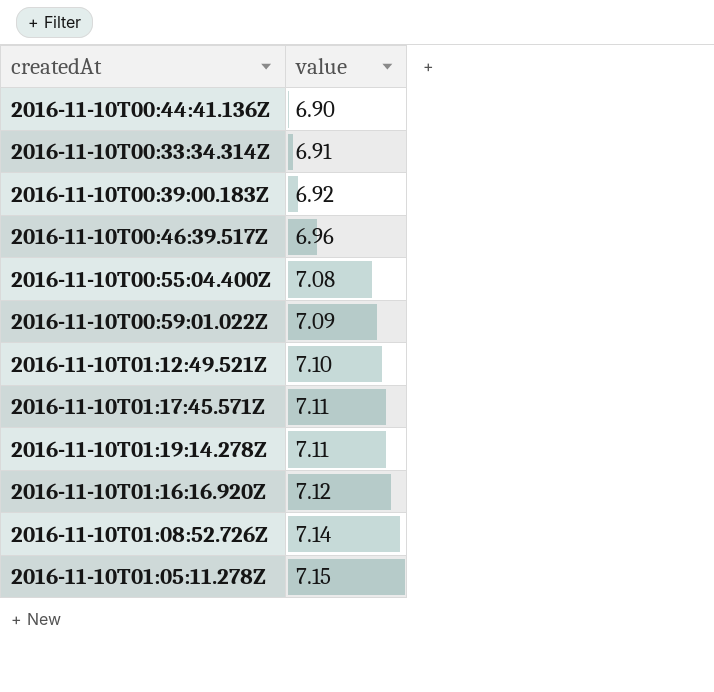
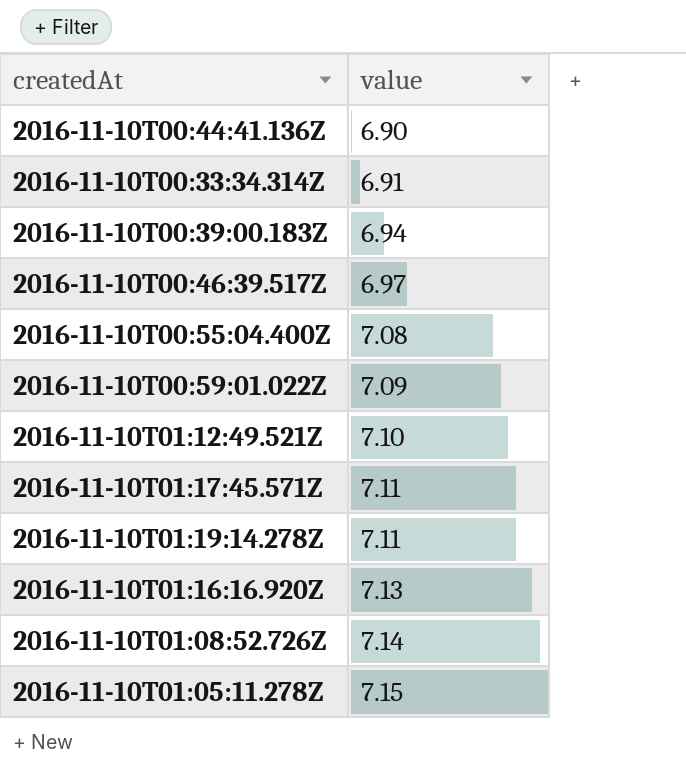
2016-11-10T00:39:00.183Z | value: 6.92 -> 6.94
2016-11-10T00:46:39.517Z | value: 6.96 -> 6.97
2016-11-10T01:16:16.920Z | value: 7.12 -> 7.13

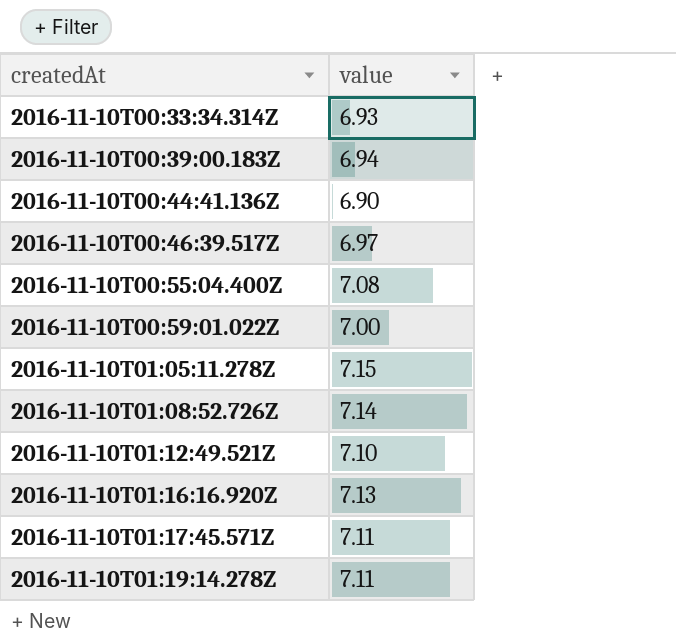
row order: value ascending -> createdAt ascending
2016-11-10T00:33:34.314Z | value: 6.91 -> 6.93
2016-11-10T00:59:01.022Z | value: 7.09 -> 7.00

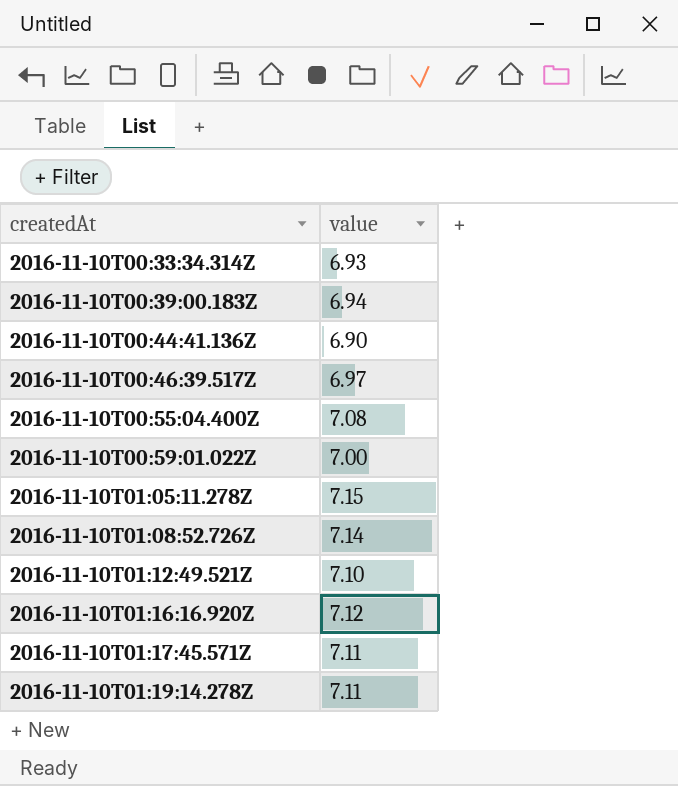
2016-11-10T01:16:16.920Z | value: 7.13 -> 7.12

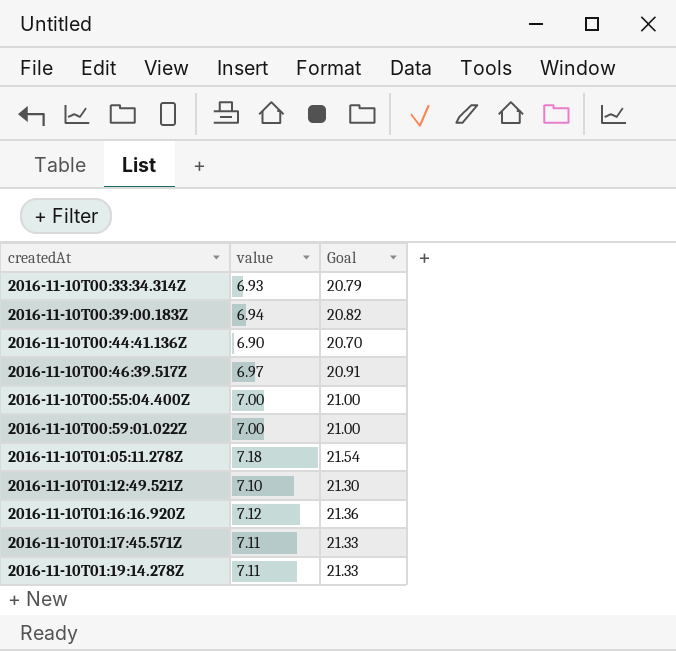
column Goal | formula: none -> [value] * 3
row 2016-11-10T01:08:52.726Z: 7.14 -> none
2016-11-10T00:55:04.400Z | value: 7.08 -> 7.00
2016-11-10T01:05:11.278Z | value: 7.15 -> 7.18

